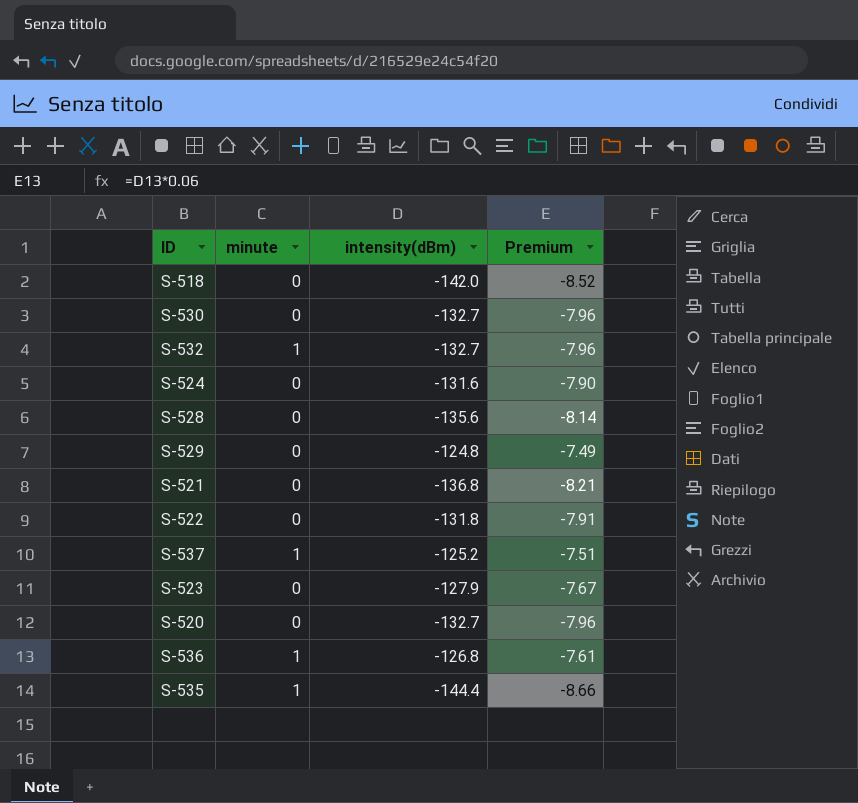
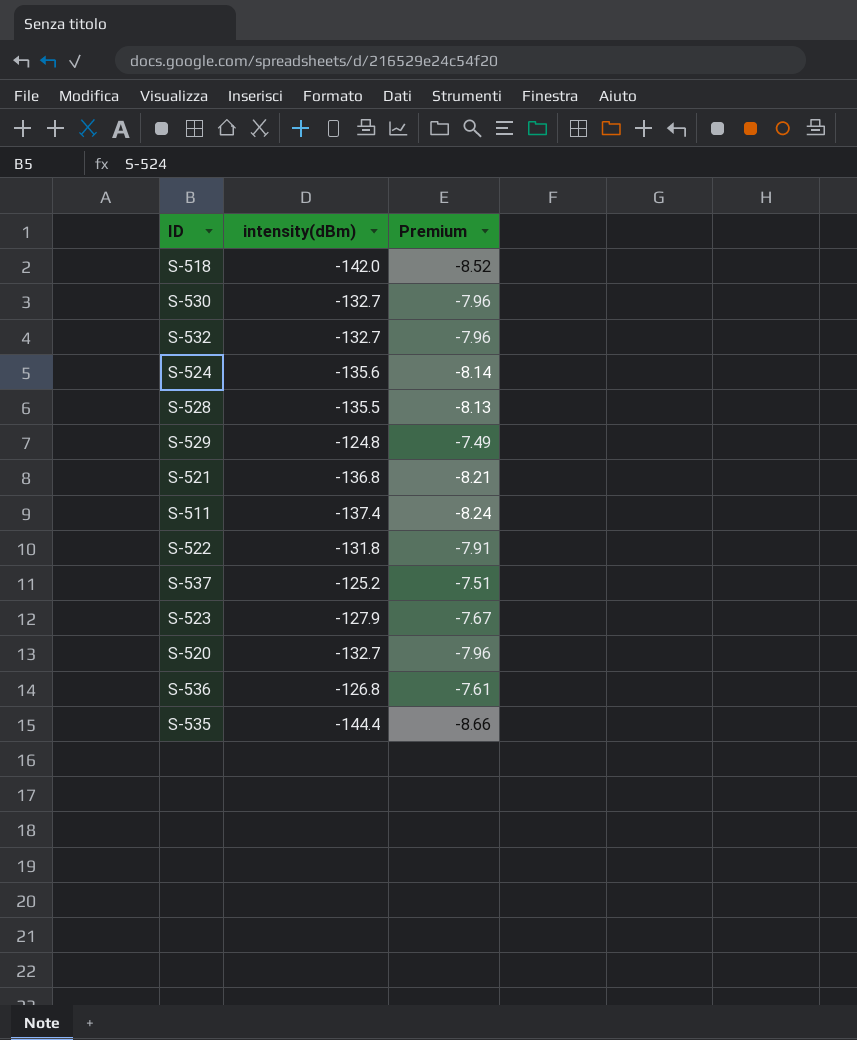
column minute | position: 2 -> none
S-524 | intensity(dBm): -131.6 -> -135.6
S-524 | Premium: -7.90 -> -8.14
S-528 | intensity(dBm): -135.6 -> -135.5
S-528 | Premium: -8.14 -> -8.13
row S-511: none -> -137.4 | -8.24

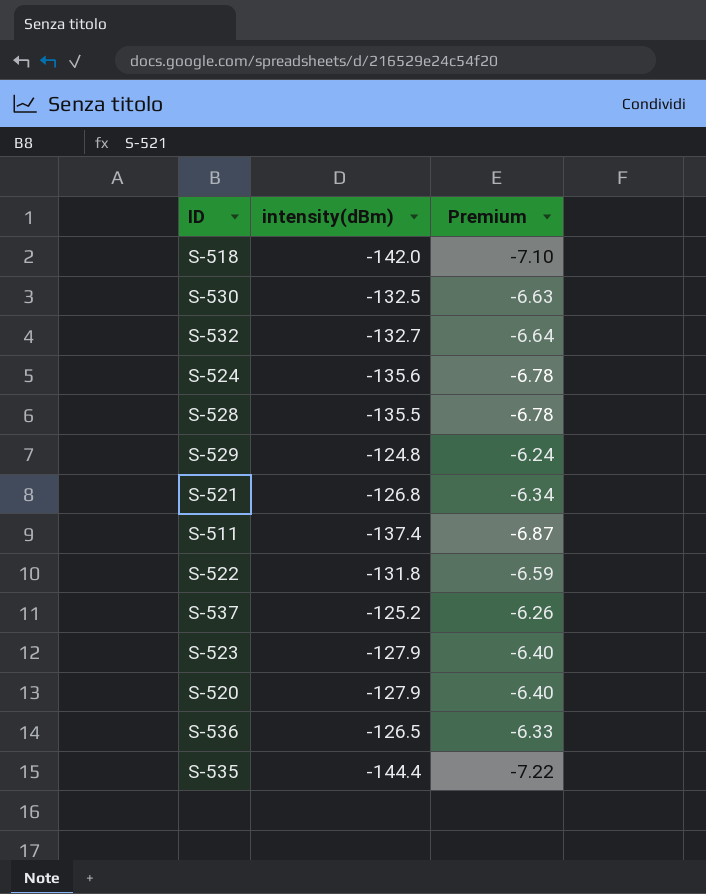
column Premium | formula: [intensity(dBm)] * 0.06 -> [intensity(dBm)] * 0.05
S-530 | intensity(dBm): -132.7 -> -132.5
S-521 | intensity(dBm): -136.8 -> -126.8
S-520 | intensity(dBm): -132.7 -> -127.9
S-536 | intensity(dBm): -126.8 -> -126.5

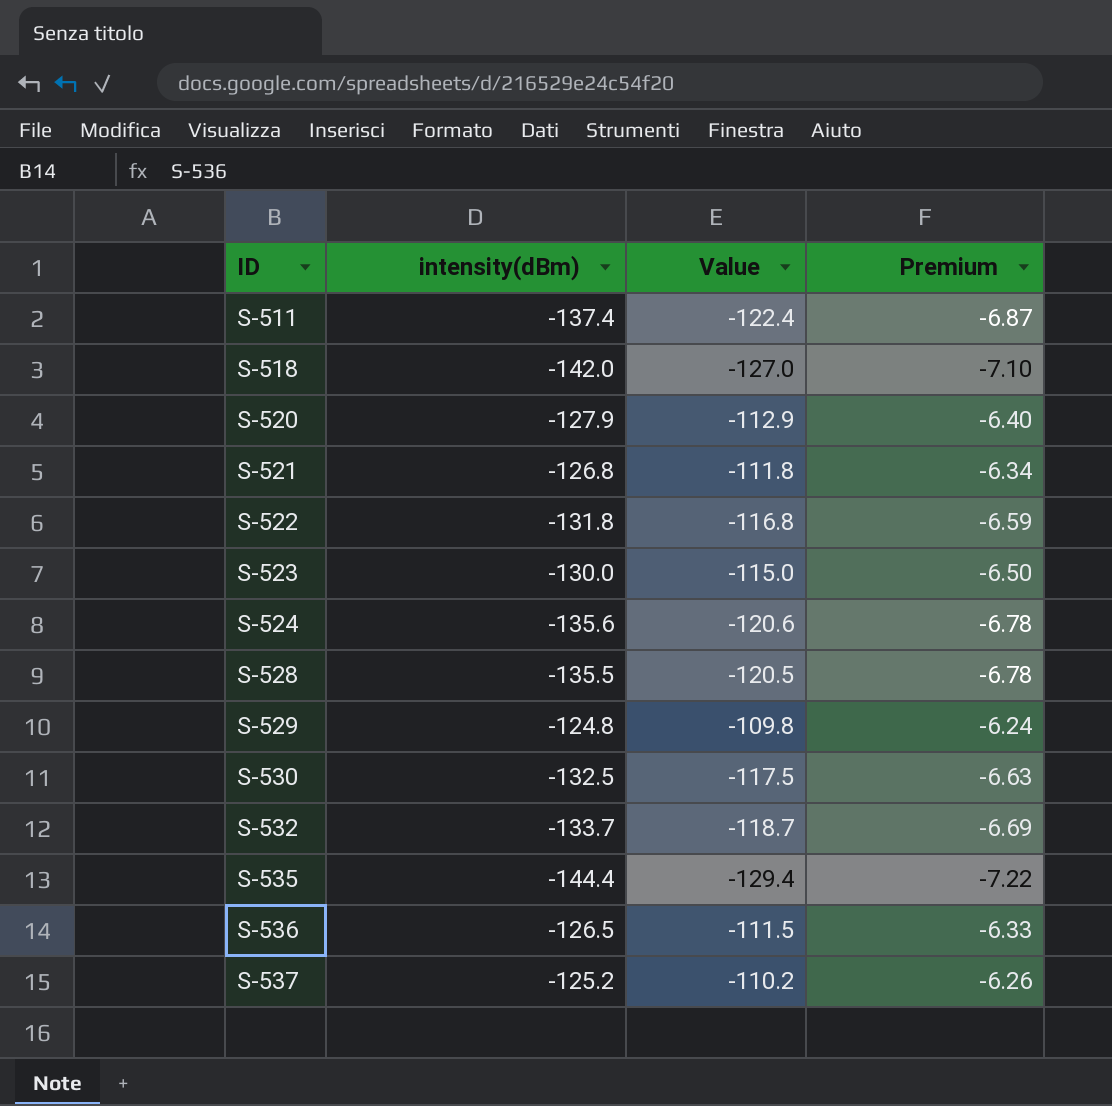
row order: none -> ID ascending
column Value | formula: none -> [intensity(dBm)] + 15
S-523 | intensity(dBm): -127.9 -> -130.0
S-523 | Premium: -6.40 -> -6.50
S-532 | intensity(dBm): -132.7 -> -133.7
S-532 | Premium: -6.64 -> -6.69

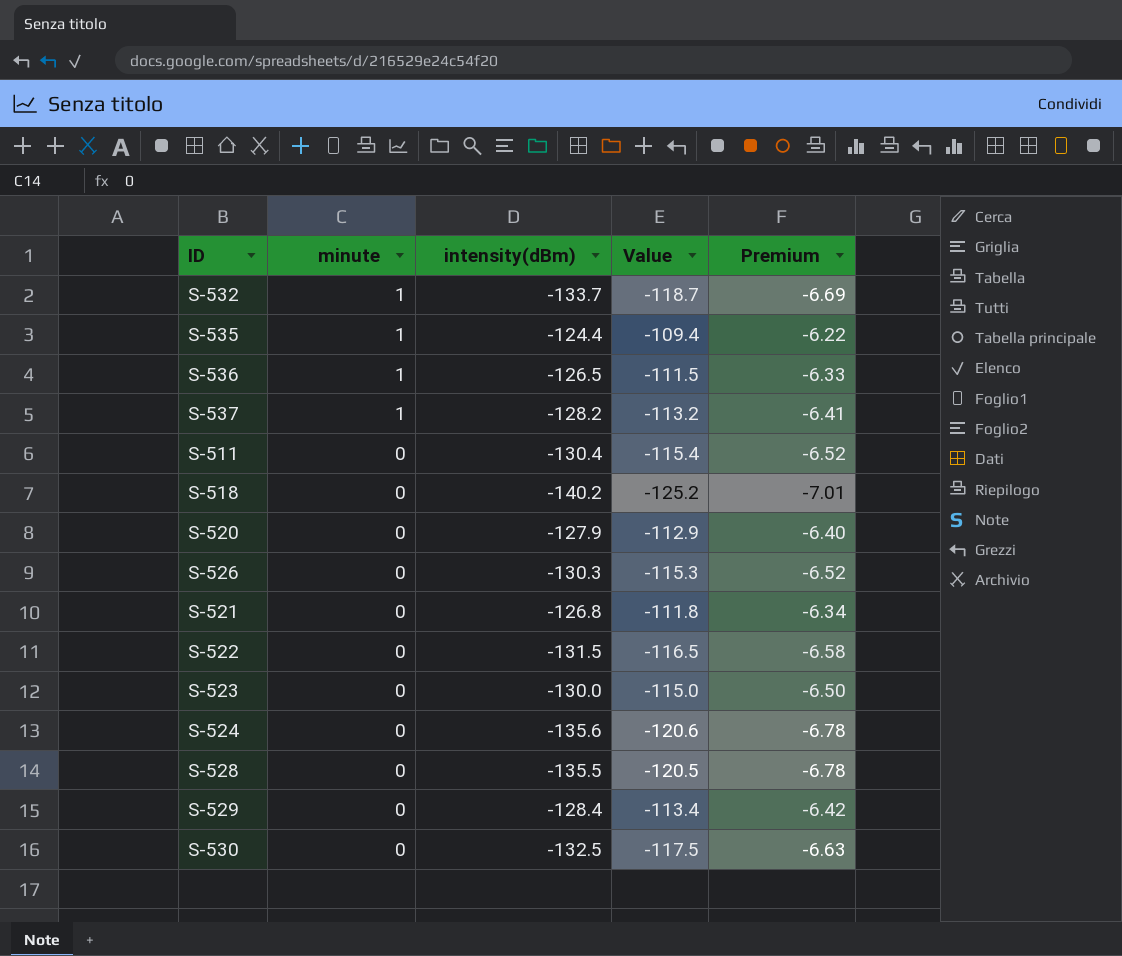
row order: ID ascending -> minute descending
column minute | position: none -> 2
S-535 | intensity(dBm): -144.4 -> -124.4
S-535 | Value: -129.4 -> -109.4
S-535 | Premium: -7.22 -> -6.22
S-537 | intensity(dBm): -125.2 -> -128.2
S-537 | Value: -110.2 -> -113.2
S-537 | Premium: -6.26 -> -6.41
S-511 | intensity(dBm): -137.4 -> -130.4
S-511 | Value: -122.4 -> -115.4
S-511 | Premium: -6.87 -> -6.52
S-518 | intensity(dBm): -142.0 -> -140.2
S-518 | Value: -127.0 -> -125.2
S-518 | Premium: -7.10 -> -7.01
row S-526: none -> 0 | -130.3 | -115.3 | -6.52
S-522 | intensity(dBm): -131.8 -> -131.5
S-522 | Value: -116.8 -> -116.5
S-522 | Premium: -6.59 -> -6.58
S-529 | intensity(dBm): -124.8 -> -128.4
S-529 | Value: -109.8 -> -113.4
S-529 | Premium: -6.24 -> -6.42

